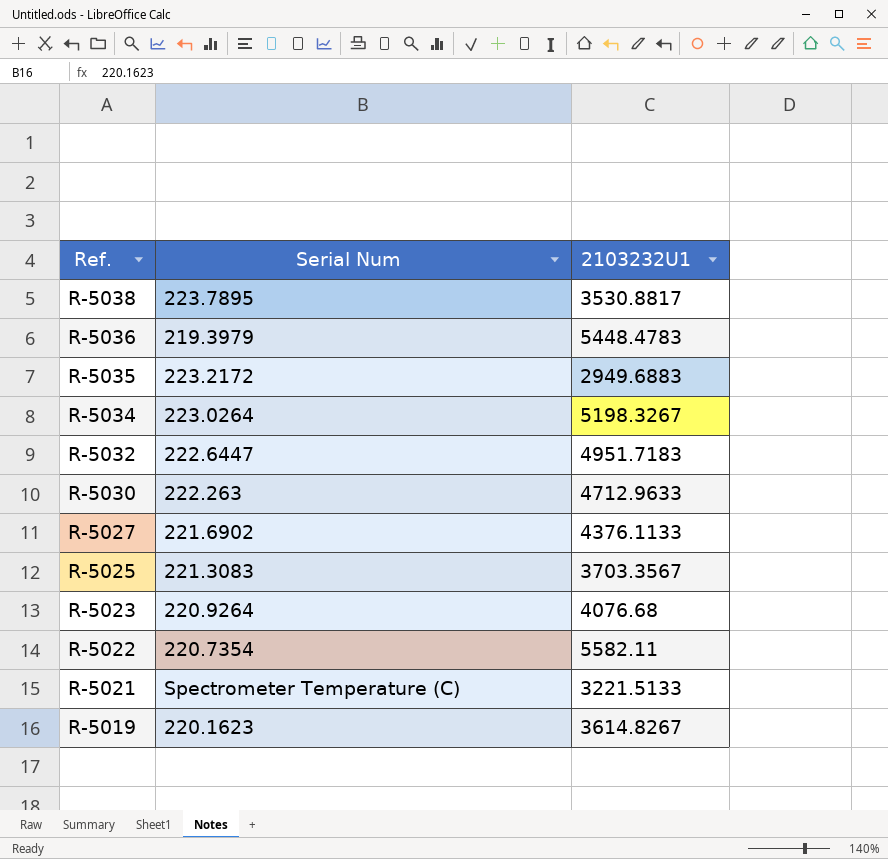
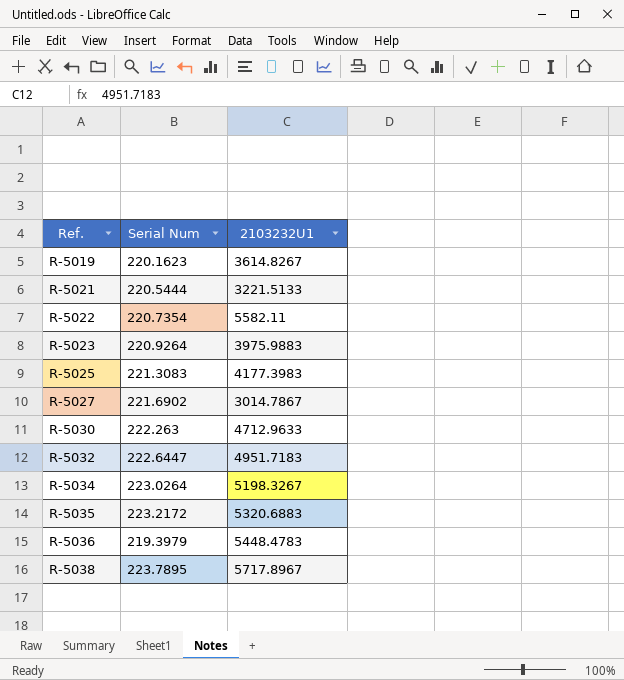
row order: Ref. descending -> Ref. ascending
R-5021 | Serial Num: Spectrometer Temperature (C) -> 220.5444
R-5023 | 2103232U1: 4076.68 -> 3975.9883
R-5025 | 2103232U1: 3703.3567 -> 4177.3983
R-5027 | 2103232U1: 4376.1133 -> 3014.7867
R-5035 | 2103232U1: 2949.6883 -> 5320.6883
R-5038 | 2103232U1: 3530.8817 -> 5717.8967

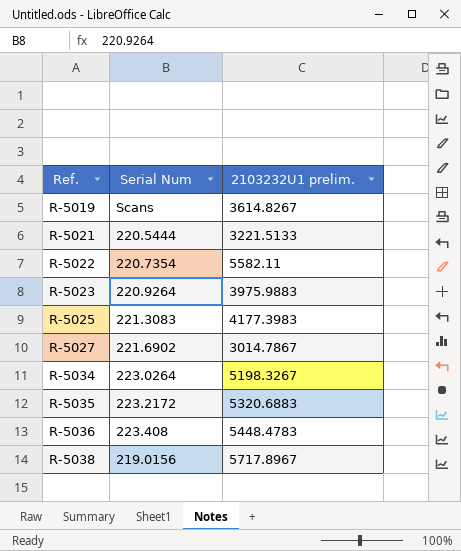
column name: 2103232U1 -> 2103232U1 prelim.
row R-5030: 222.263 | 4712.9633 -> none
row R-5032: 222.6447 | 4951.7183 -> none
R-5019 | Serial Num: 220.1623 -> Scans
R-5036 | Serial Num: 219.3979 -> 223.408
R-5038 | Serial Num: 223.7895 -> 219.0156

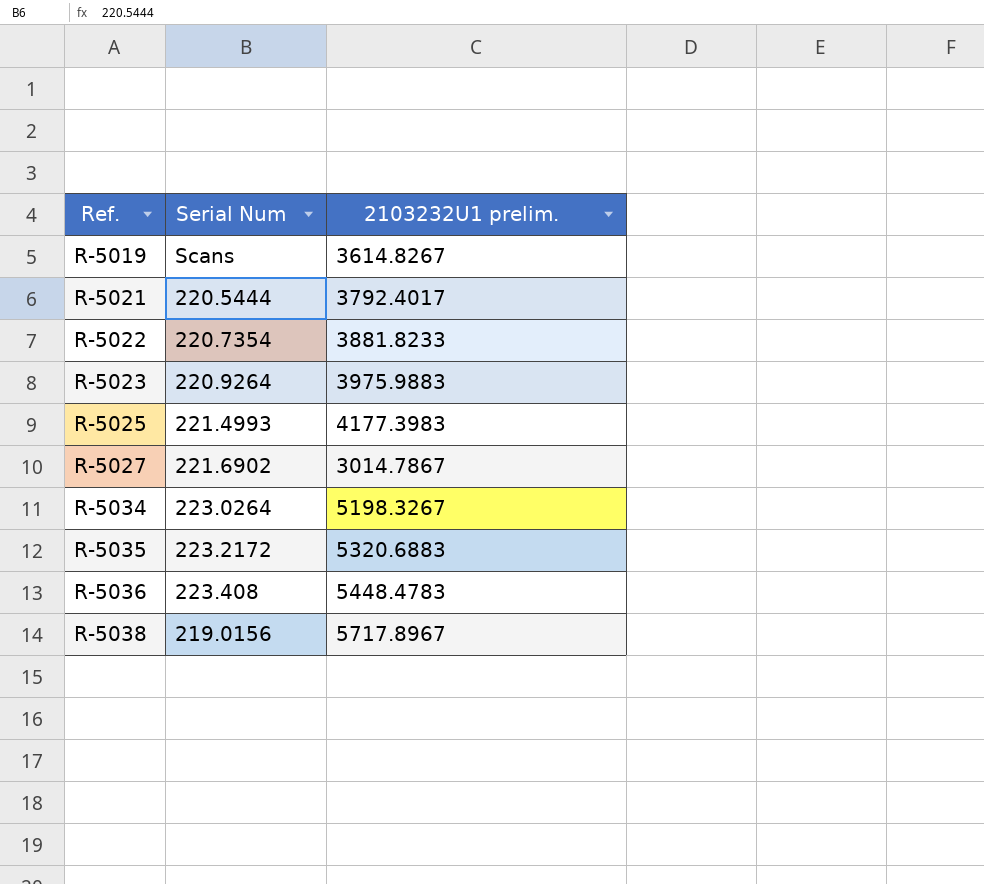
R-5021 | 2103232U1 prelim.: 3221.5133 -> 3792.4017
R-5022 | 2103232U1 prelim.: 5582.11 -> 3881.8233
R-5025 | Serial Num: 221.3083 -> 221.4993

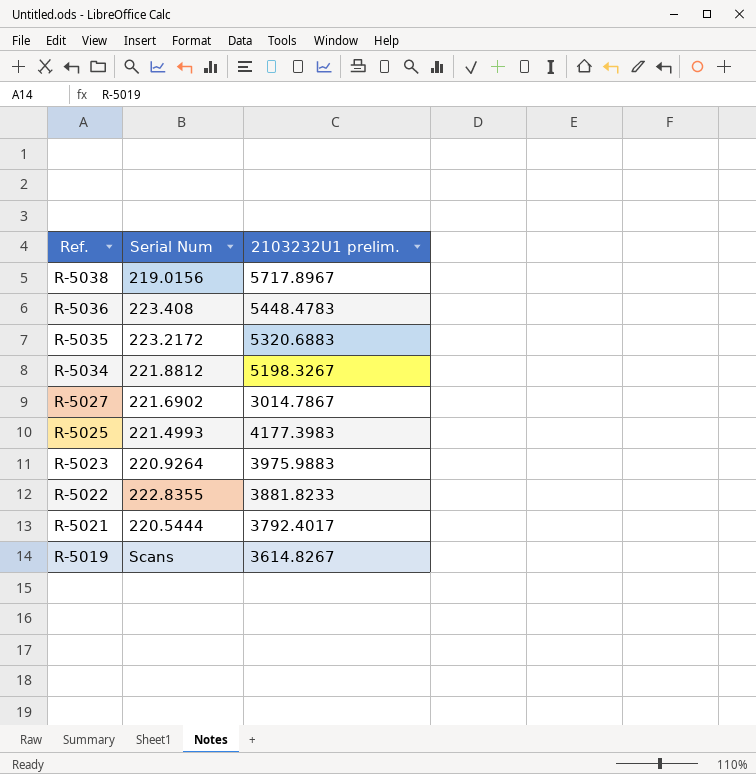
row order: Ref. ascending -> Ref. descending
R-5034 | Serial Num: 223.0264 -> 221.8812
R-5022 | Serial Num: 220.7354 -> 222.8355

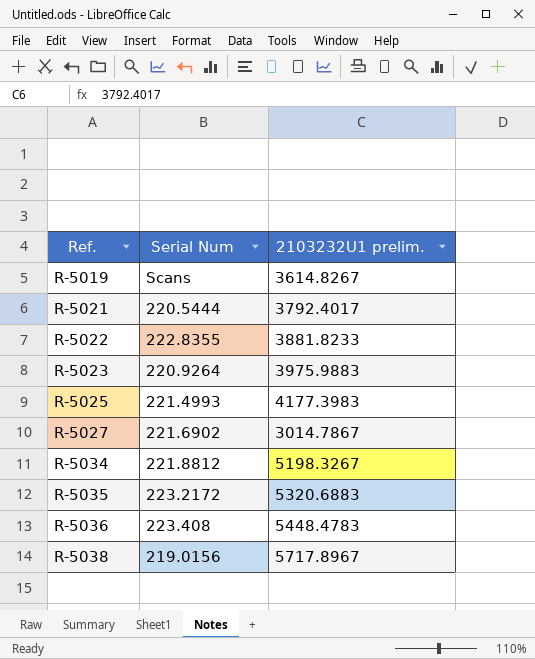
row order: Ref. descending -> Ref. ascending

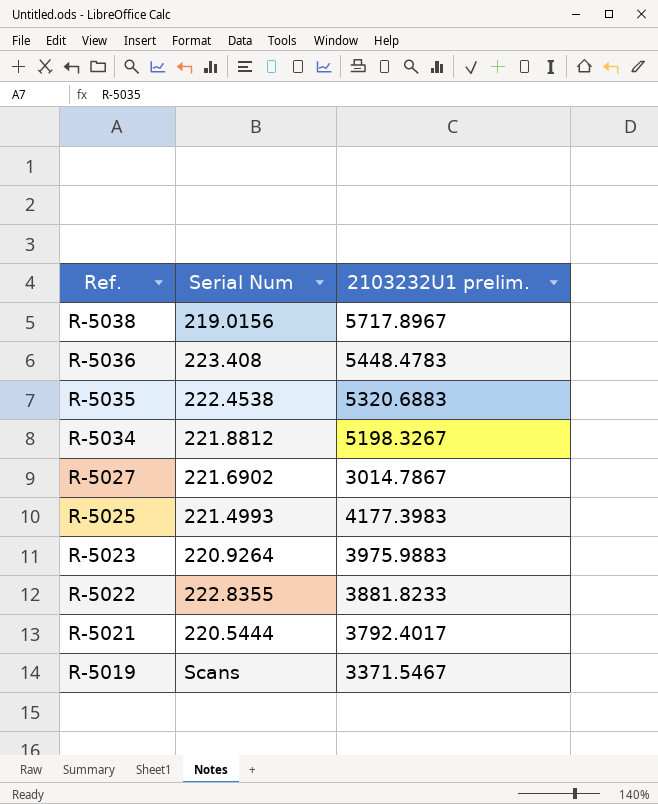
row order: Ref. ascending -> Ref. descending
R-5035 | Serial Num: 223.2172 -> 222.4538
R-5019 | 2103232U1 prelim.: 3614.8267 -> 3371.5467

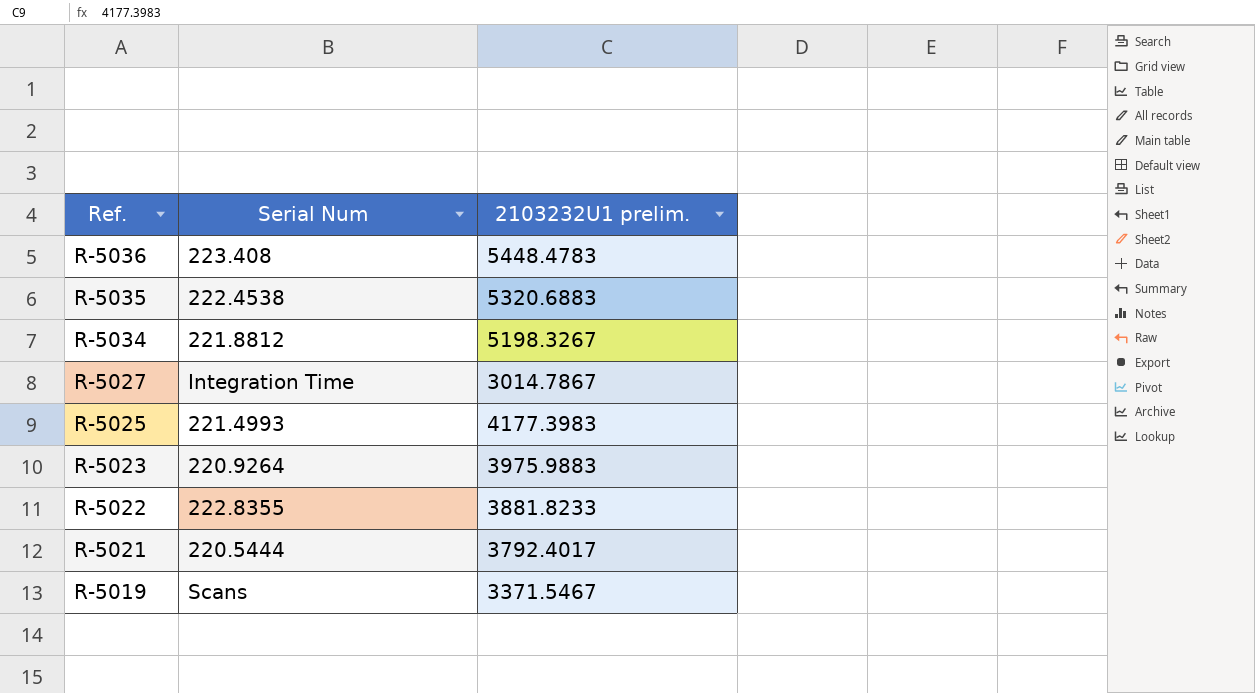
row R-5038: 219.0156 | 5717.8967 -> none
R-5027 | Serial Num: 221.6902 -> Integration Time

